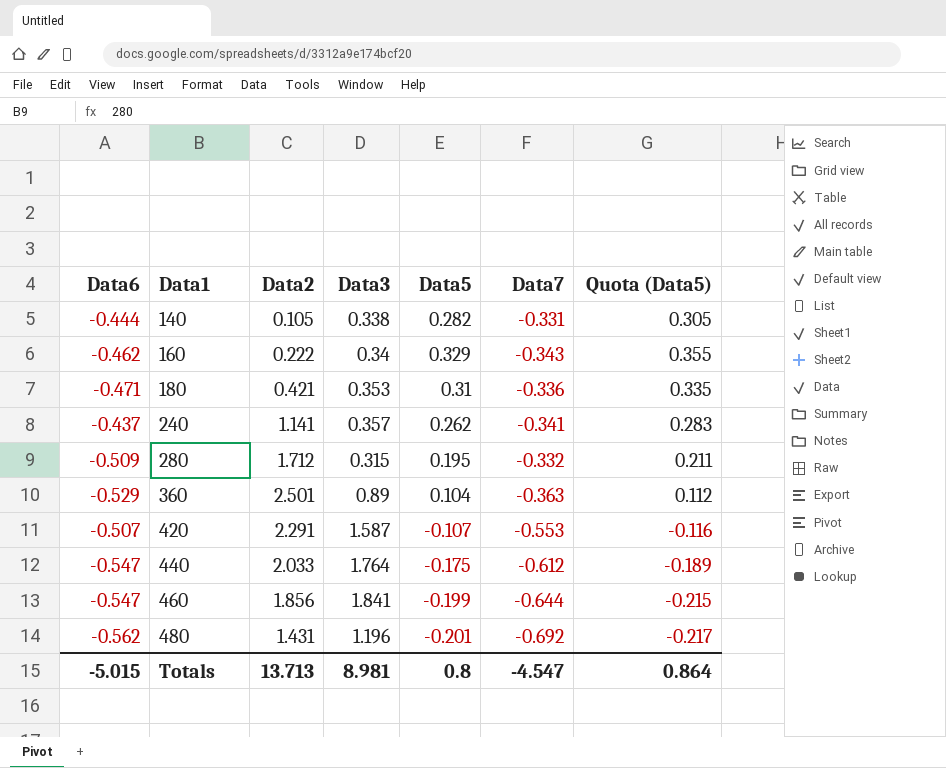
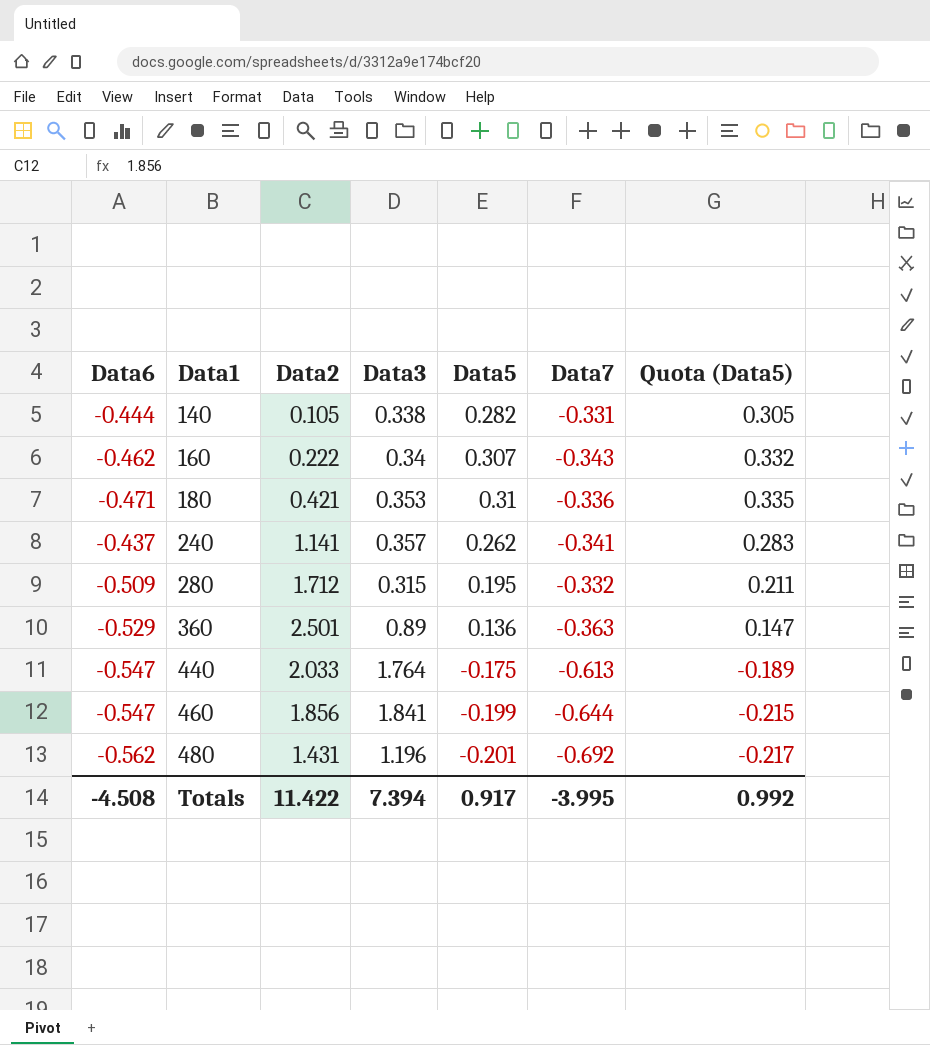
row 420: -0.507 | 2.291 | 1.587 | -0.107 | -0.553 | -0.116 -> none
160 | Data5: 0.329 -> 0.307
160 | Quota (Data5): 0.355 -> 0.332
360 | Data5: 0.104 -> 0.136
360 | Quota (Data5): 0.112 -> 0.147
440 | Data7: -0.612 -> -0.613
Totals | Data6: -5.015 -> -4.508
Totals | Data2: 13.713 -> 11.422
Totals | Data3: 8.981 -> 7.394
Totals | Data5: 0.8 -> 0.917
Totals | Data7: -4.547 -> -3.995
Totals | Quota (Data5): 0.864 -> 0.992

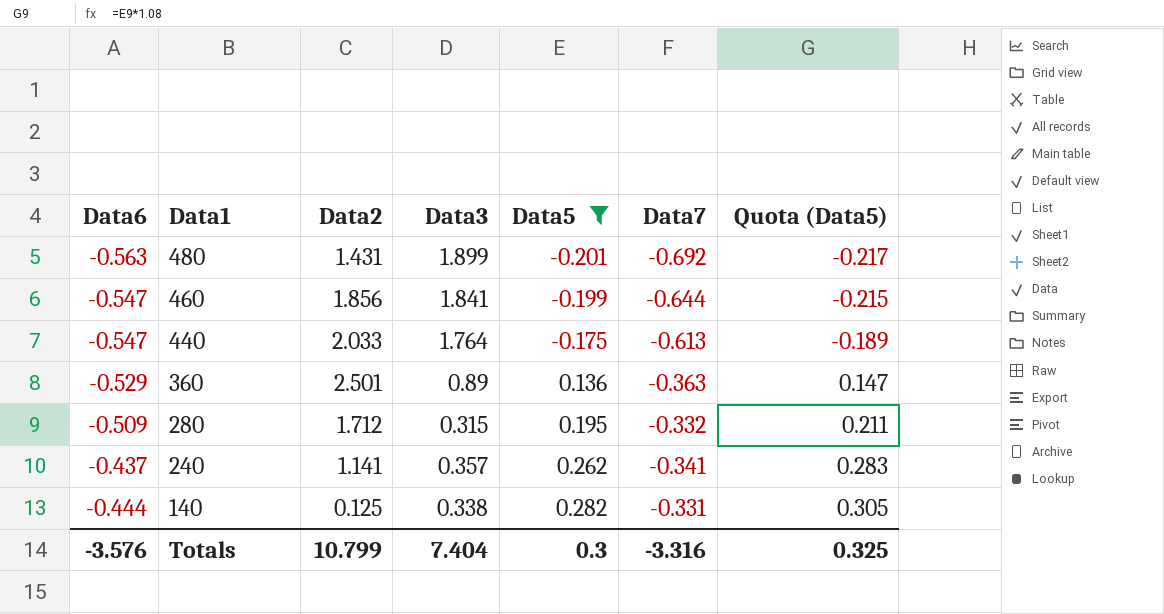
filter: none -> Data5 <= 0.282
row order: Data1 ascending -> Data1 descending
480 | Data6: -0.562 -> -0.563
480 | Data3: 1.196 -> 1.899
140 | Data2: 0.105 -> 0.125
Totals | Data6: -4.508 -> -3.576
Totals | Data2: 11.422 -> 10.799
Totals | Data3: 7.394 -> 7.404
Totals | Data5: 0.917 -> 0.3
Totals | Data7: -3.995 -> -3.316
Totals | Quota (Data5): 0.992 -> 0.325

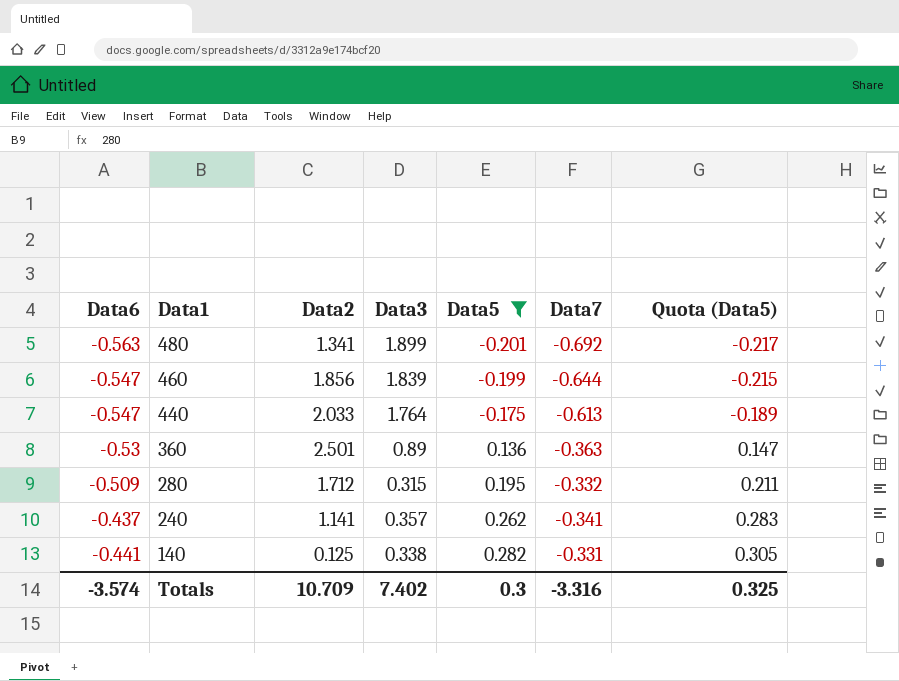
480 | Data2: 1.431 -> 1.341
460 | Data3: 1.841 -> 1.839
360 | Data6: -0.529 -> -0.53
140 | Data6: -0.444 -> -0.441
Totals | Data6: -3.576 -> -3.574
Totals | Data2: 10.799 -> 10.709
Totals | Data3: 7.404 -> 7.402

